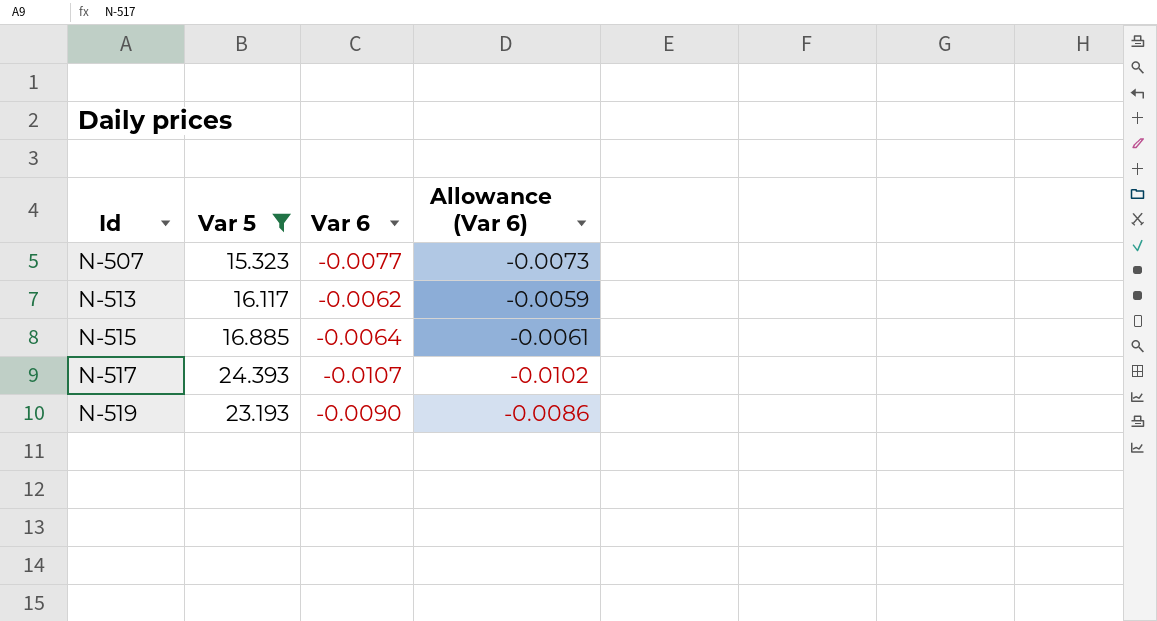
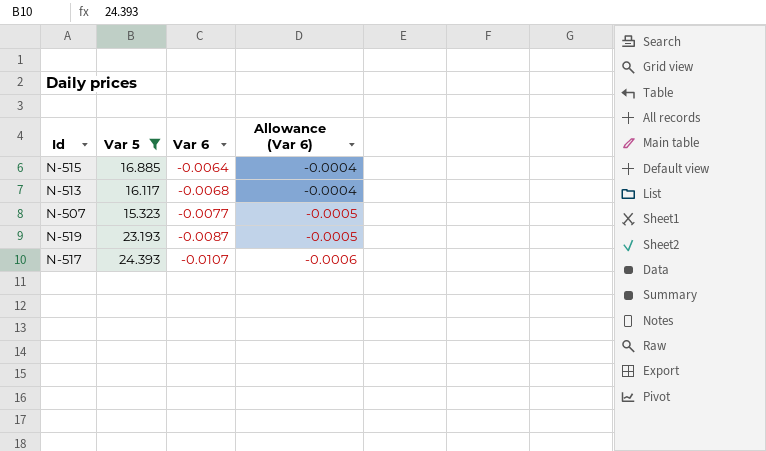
row order: Id ascending -> Var 6 descending
column Allowance (Var 6) | formula: [Var 6] * 0.95 -> [Var 6] * 0.06
N-513 | Var 6: -0.0062 -> -0.0068
N-519 | Var 6: -0.0090 -> -0.0087

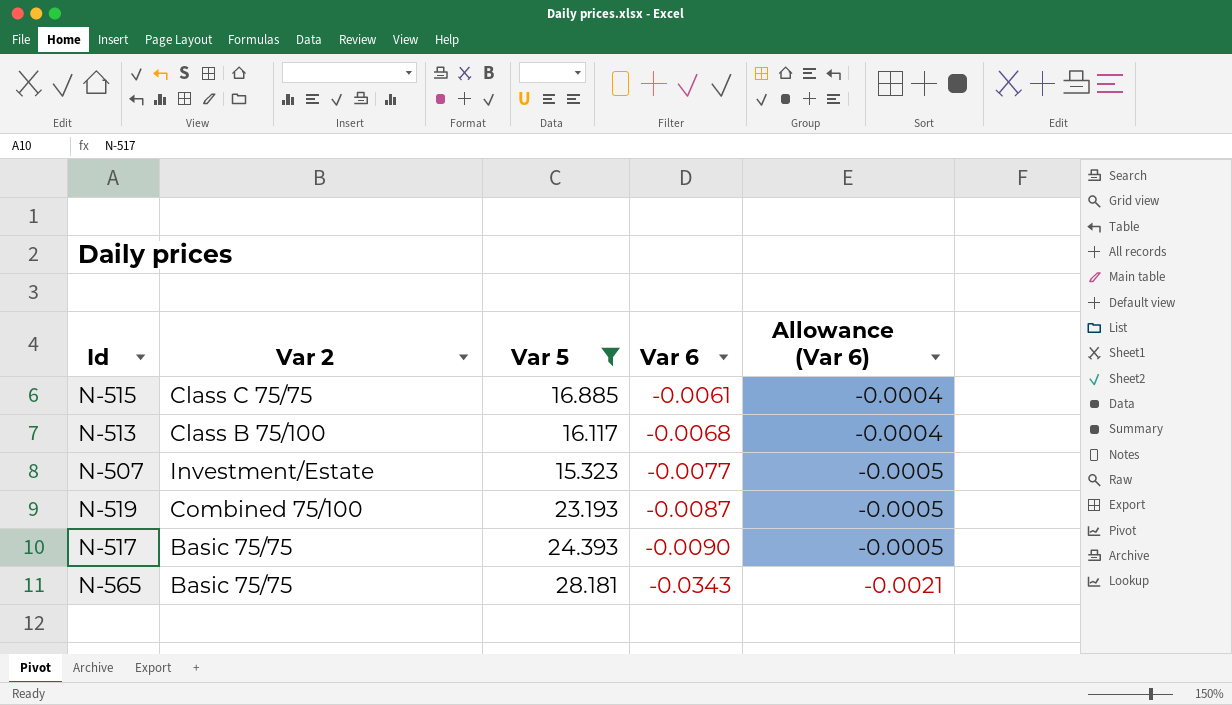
column Var 2 | position: none -> 2
N-515 | Var 6: -0.0064 -> -0.0061
N-517 | Var 6: -0.0107 -> -0.0090
N-517 | Allowance (Var 6): -0.0006 -> -0.0005
row N-565: none -> Basic 75/75 | 28.181 | -0.0343 | -0.0021

